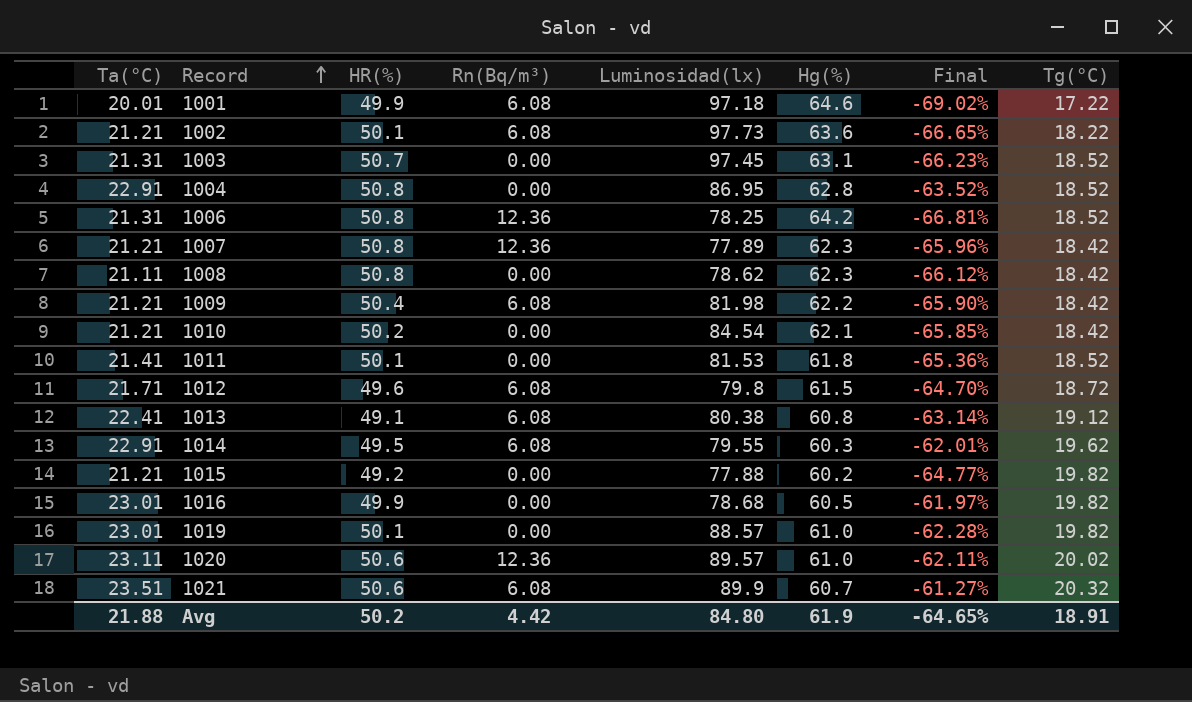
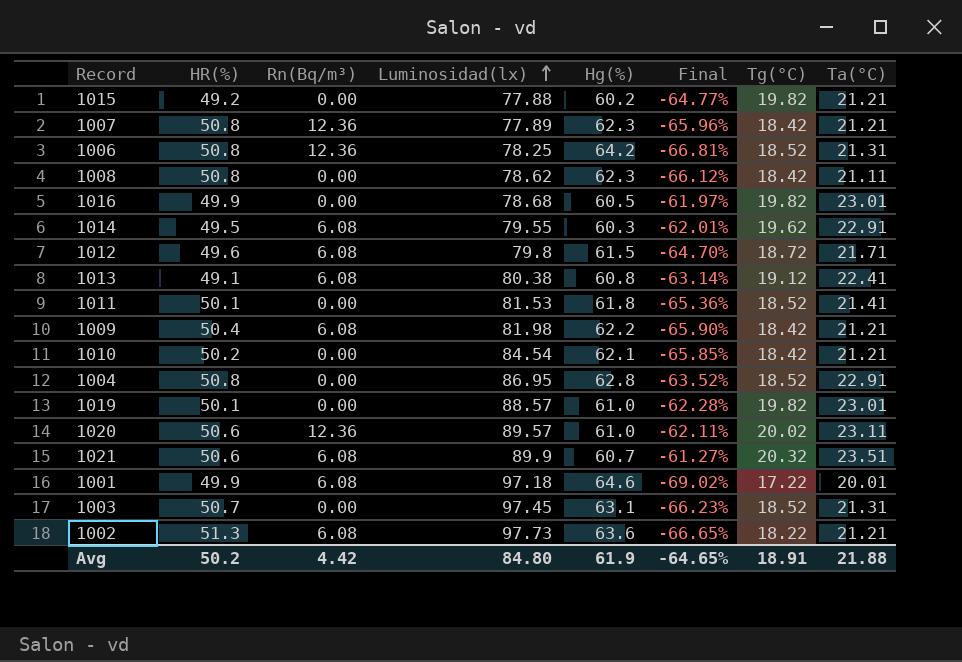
row order: Record ascending -> Luminosidad(lx) ascending
column Ta(°C) | position: 1 -> 8
1002 | HR(%): 50.1 -> 51.3

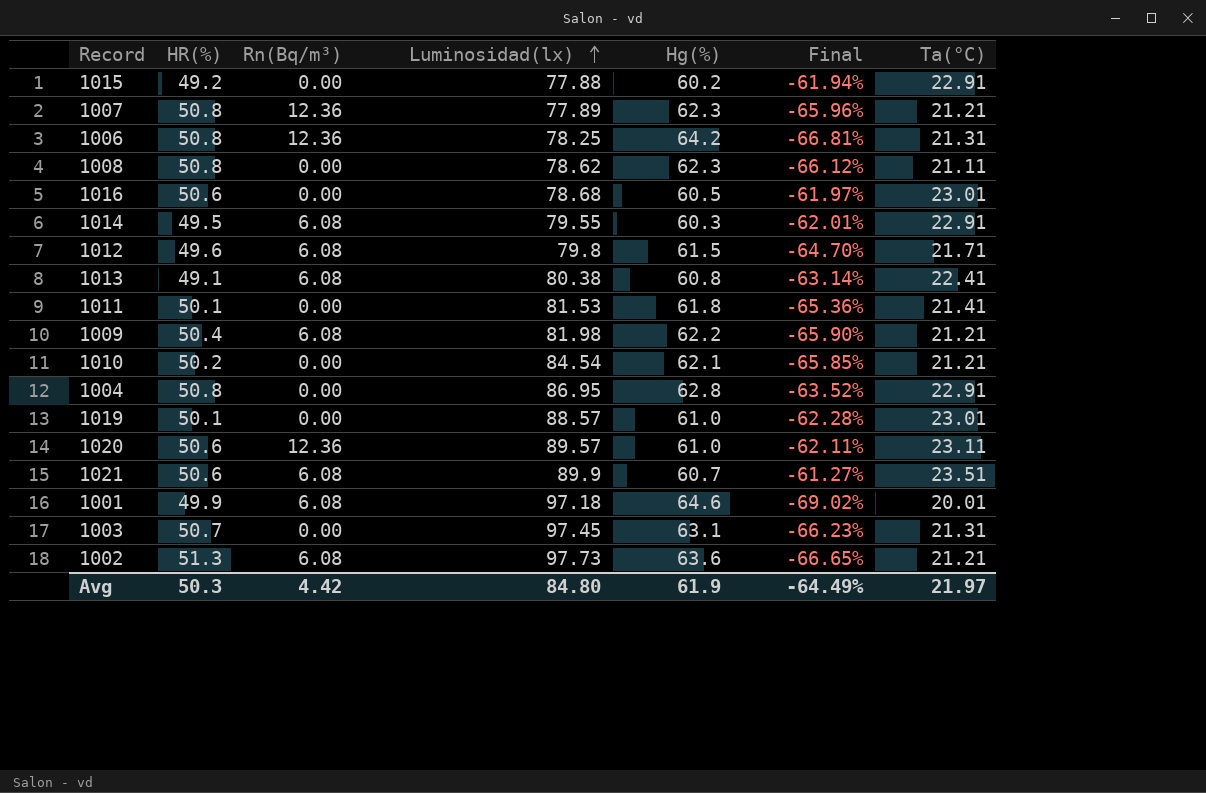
column Tg(°C) | position: 7 -> none
1015 | Final: -64.77% -> -61.94%
1015 | Ta(°C): 21.21 -> 22.91
1016 | HR(%): 49.9 -> 50.6
Avg | HR(%): 50.2 -> 50.3
Avg | Final: -64.65% -> -64.49%
Avg | Ta(°C): 21.88 -> 21.97

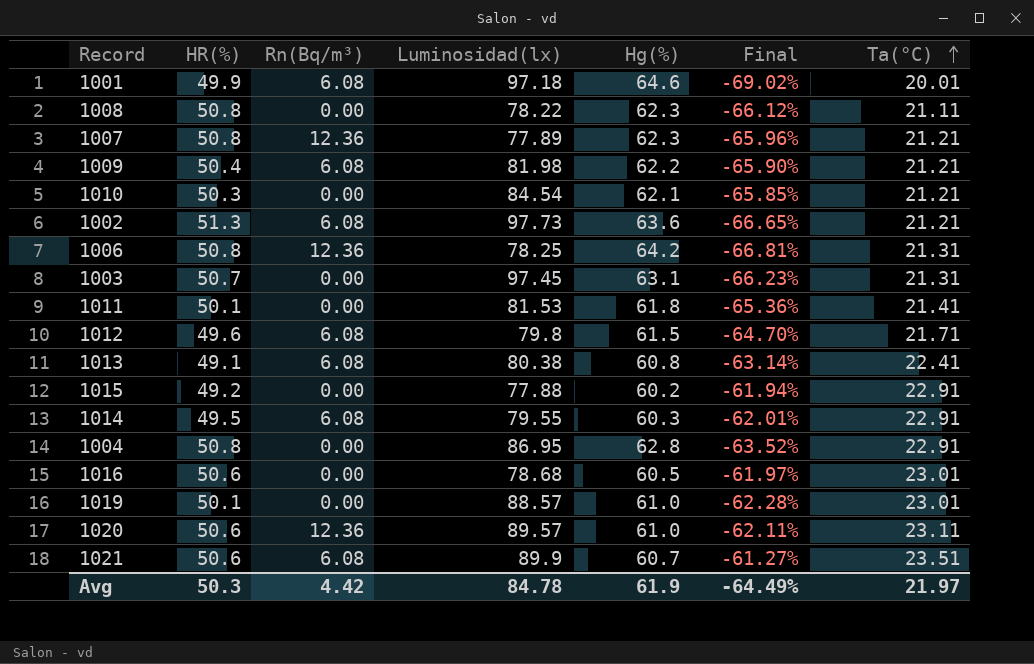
row order: Luminosidad(lx) ascending -> Ta(°C) ascending
1008 | Luminosidad(lx): 78.62 -> 78.22
1010 | HR(%): 50.2 -> 50.3
Avg | Luminosidad(lx): 84.80 -> 84.78

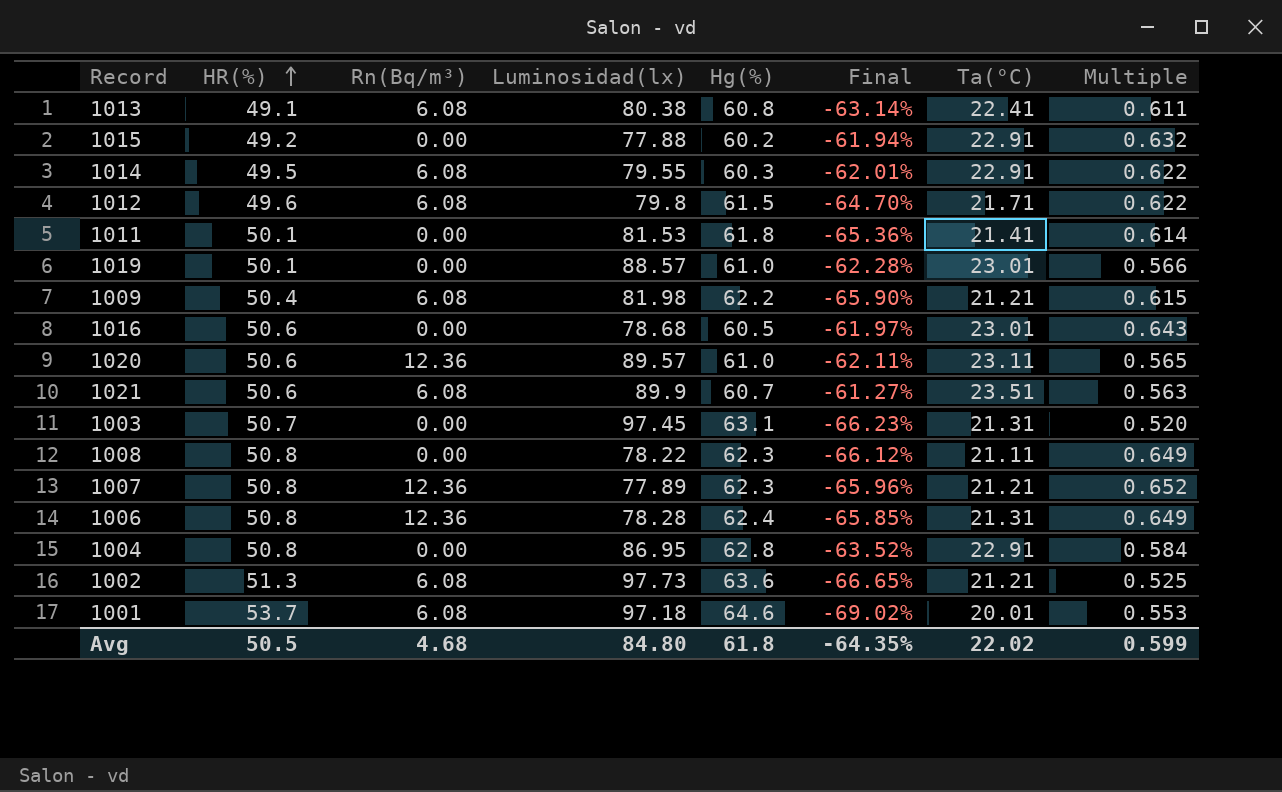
row order: Ta(°C) ascending -> HR(%) ascending
column Multiple | formula: none -> [HR(%)] / [Luminosidad(lx)]
row 1010: 50.3 | 0.00 | 84.54 | 62.1 | -65.85% | 21.21 -> none
1006 | Luminosidad(lx): 78.25 -> 78.28
1006 | Hg(%): 64.2 -> 62.4
1006 | Final: -66.81% -> -65.85%
1001 | HR(%): 49.9 -> 53.7
Avg | HR(%): 50.3 -> 50.5
Avg | Rn(Bq/m³): 4.42 -> 4.68
Avg | Luminosidad(lx): 84.78 -> 84.80
Avg | Hg(%): 61.9 -> 61.8
Avg | Final: -64.49% -> -64.35%
Avg | Ta(°C): 21.97 -> 22.02

